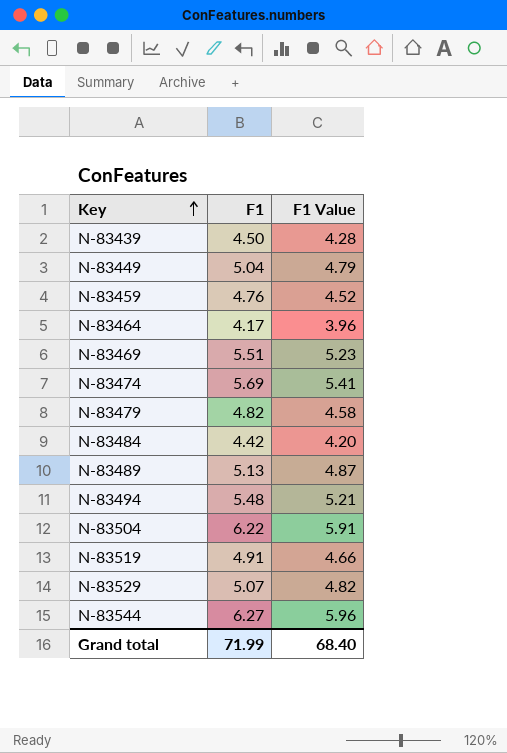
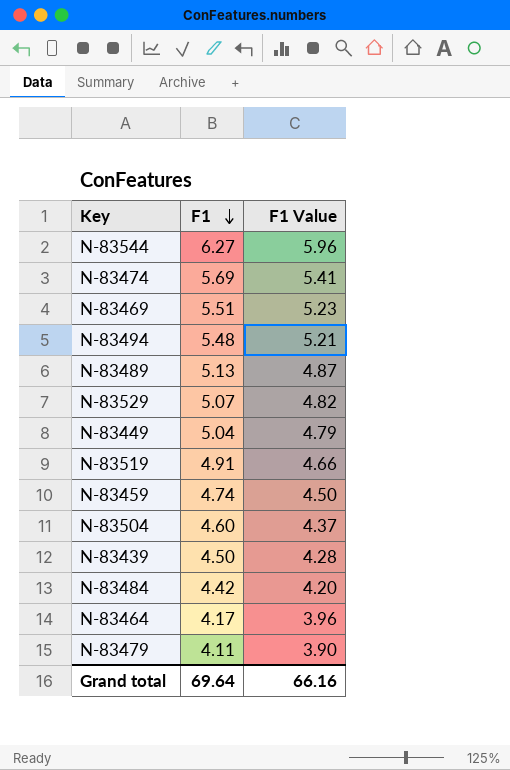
row order: Key ascending -> F1 descending
N-83459 | F1: 4.76 -> 4.74
N-83459 | F1 Value: 4.52 -> 4.50
N-83504 | F1: 6.22 -> 4.60
N-83504 | F1 Value: 5.91 -> 4.37
N-83479 | F1: 4.82 -> 4.11
N-83479 | F1 Value: 4.58 -> 3.90
Grand total | F1: 71.99 -> 69.64
Grand total | F1 Value: 68.40 -> 66.16

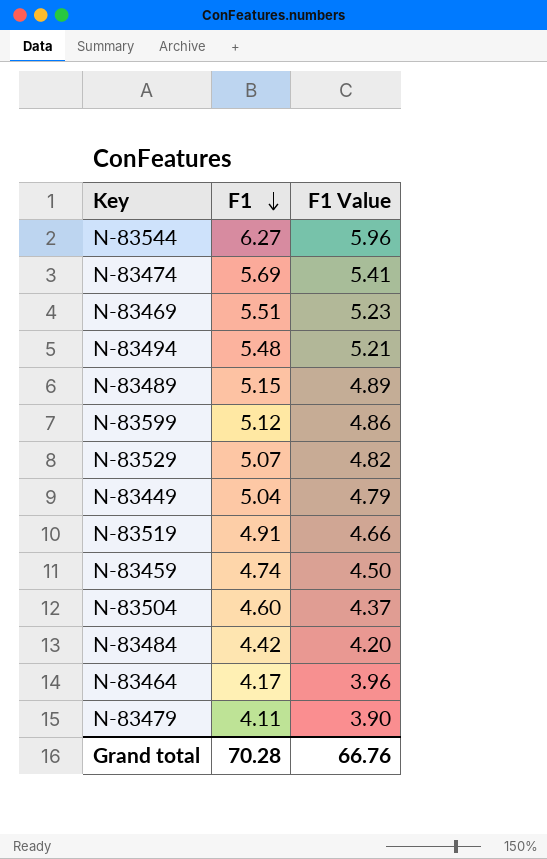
row N-83439: 4.50 | 4.28 -> none
N-83489 | F1: 5.13 -> 5.15
N-83489 | F1 Value: 4.87 -> 4.89
row N-83599: none -> 5.12 | 4.86
Grand total | F1: 69.64 -> 70.28
Grand total | F1 Value: 66.16 -> 66.76

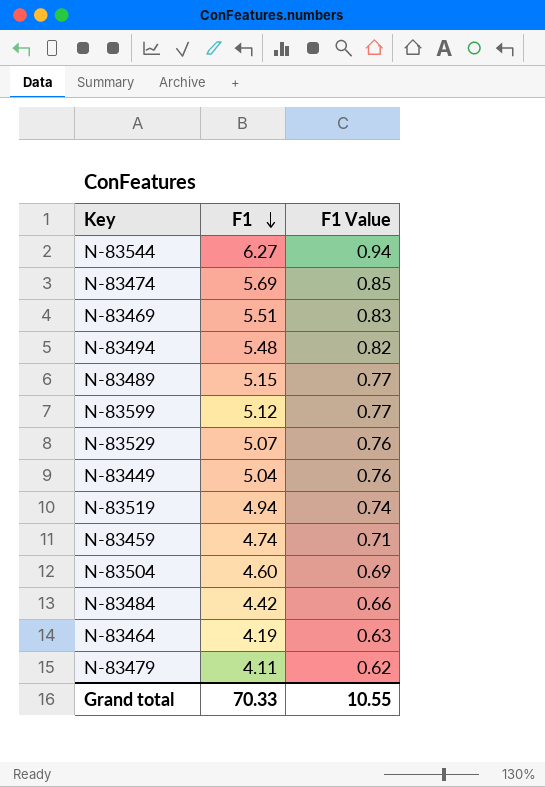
column F1 Value | formula: [F1] * 0.95 -> [F1] * 0.15
N-83519 | F1: 4.91 -> 4.94
N-83464 | F1: 4.17 -> 4.19
Grand total | F1: 70.28 -> 70.33
Grand total | F1 Value: 66.76 -> 10.55

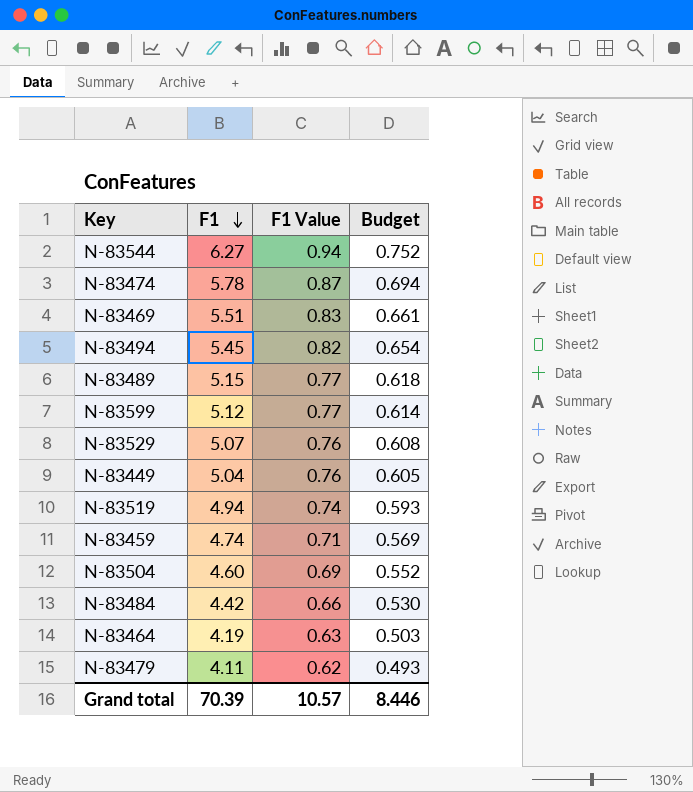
column Budget | formula: none -> [F1] * 0.12
N-83474 | F1: 5.69 -> 5.78
N-83474 | F1 Value: 0.85 -> 0.87
N-83494 | F1: 5.48 -> 5.45
Grand total | F1: 70.33 -> 70.39
Grand total | F1 Value: 10.55 -> 10.57

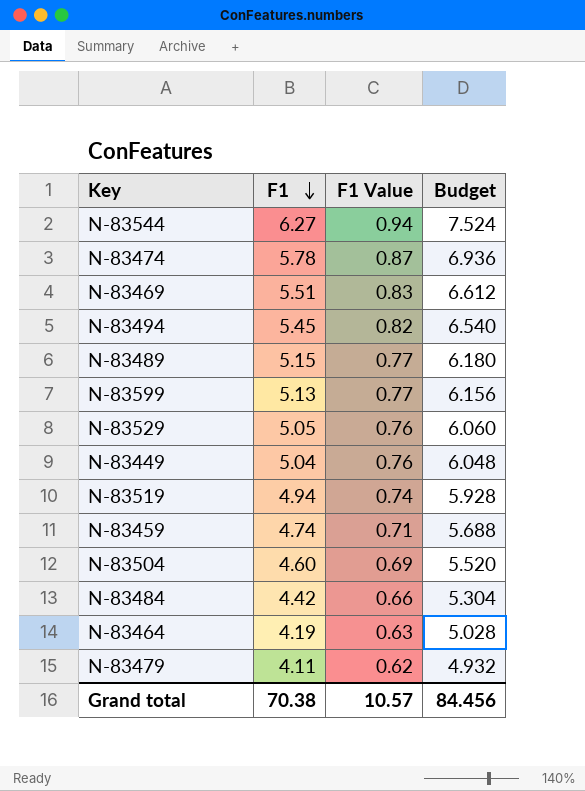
column Budget | formula: [F1] * 0.12 -> [F1] * 1.2
N-83599 | F1: 5.12 -> 5.13
N-83529 | F1: 5.07 -> 5.05
Grand total | F1: 70.39 -> 70.38
Grand total | Budget: 8.446 -> 84.456

